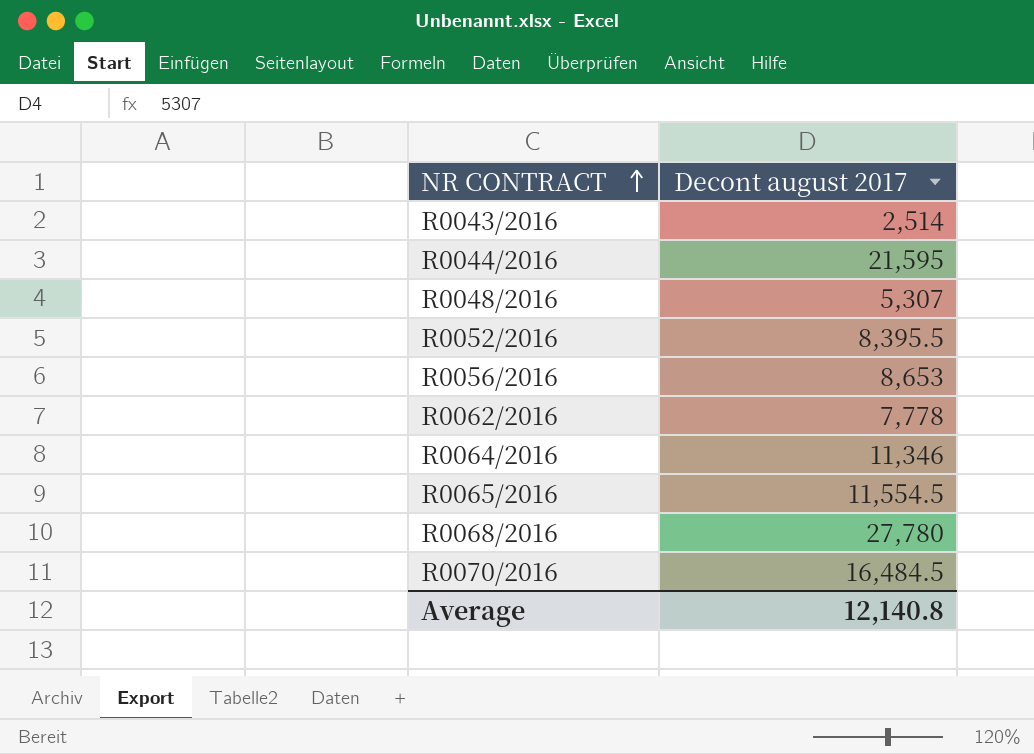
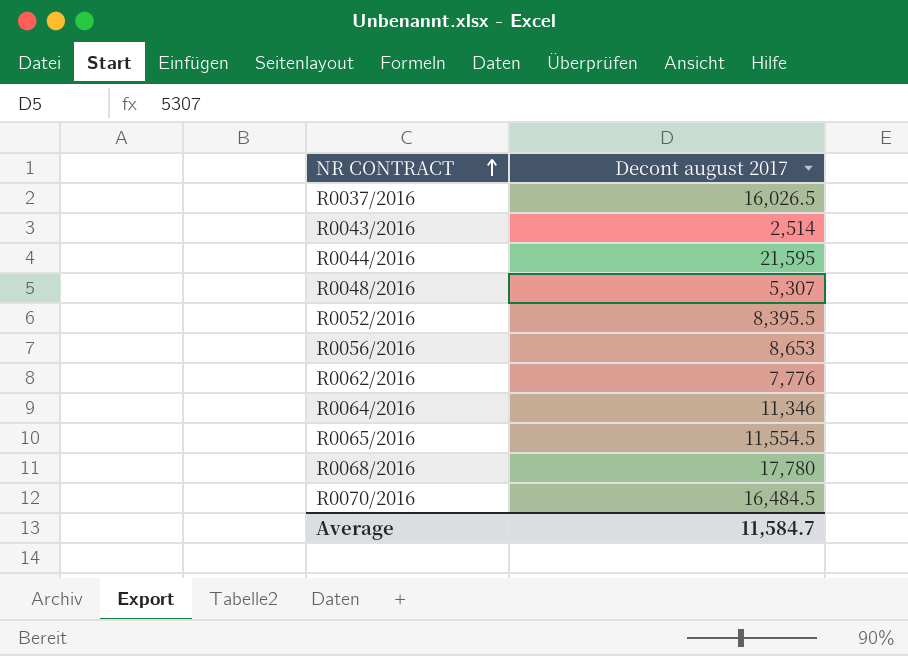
row R0037/2016: none -> 16,026.5
R0062/2016 | Decont august 2017: 7,778 -> 7,776
R0068/2016 | Decont august 2017: 27,780 -> 17,780
Average | Decont august 2017: 12,140.8 -> 11,584.7

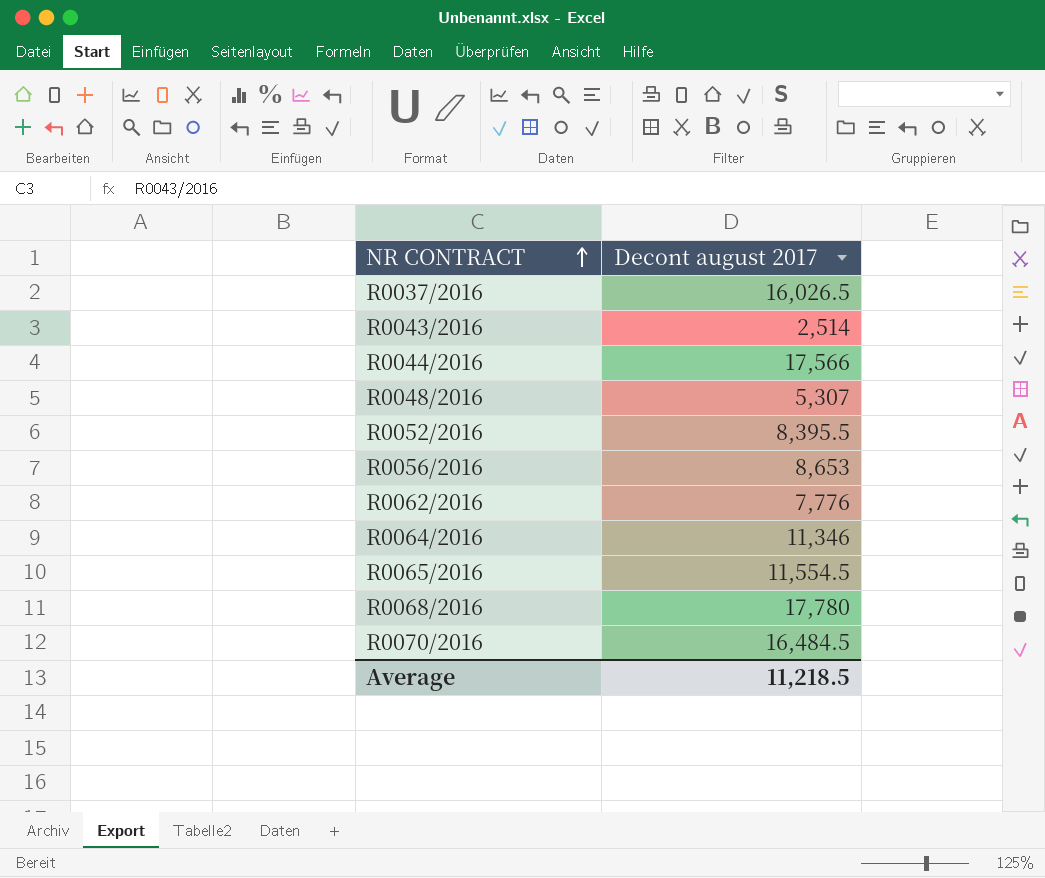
R0044/2016 | Decont august 2017: 21,595 -> 17,566
Average | Decont august 2017: 11,584.7 -> 11,218.5

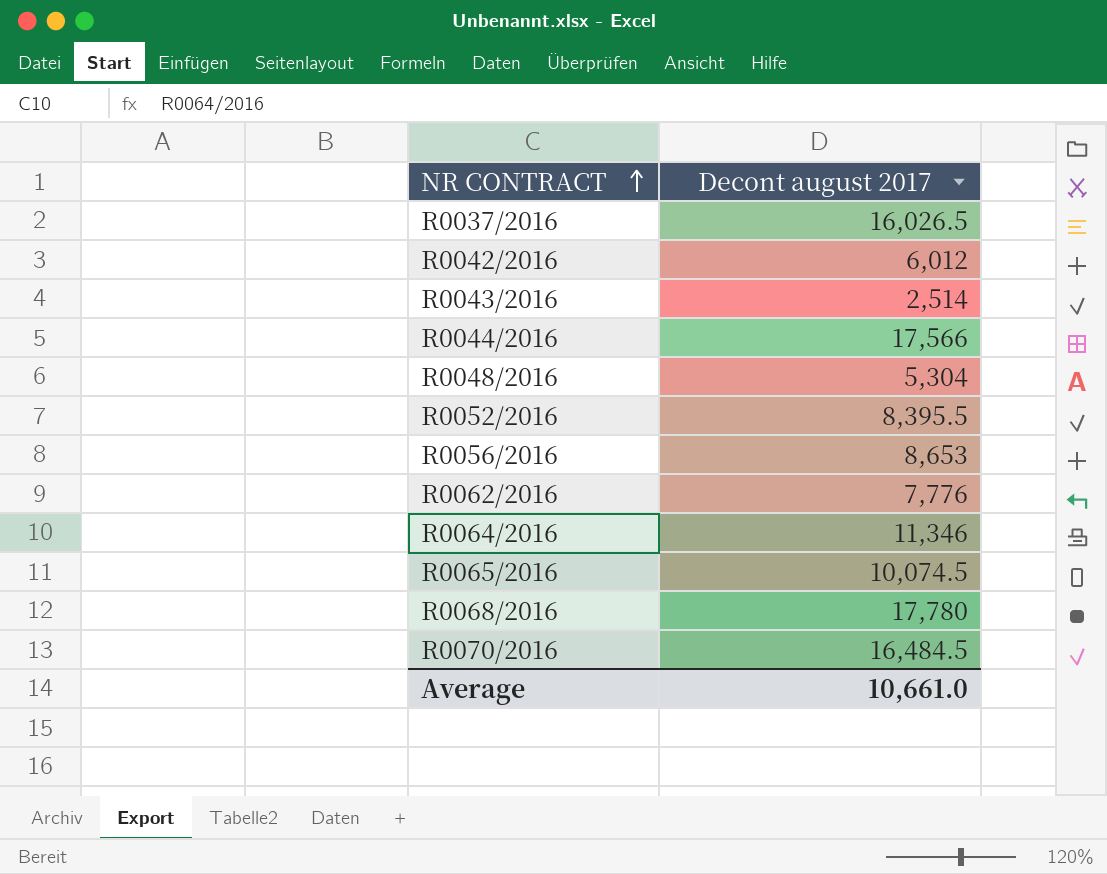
row R0042/2016: none -> 6,012
R0048/2016 | Decont august 2017: 5,307 -> 5,304
R0065/2016 | Decont august 2017: 11,554.5 -> 10,074.5
Average | Decont august 2017: 11,218.5 -> 10,661.0

